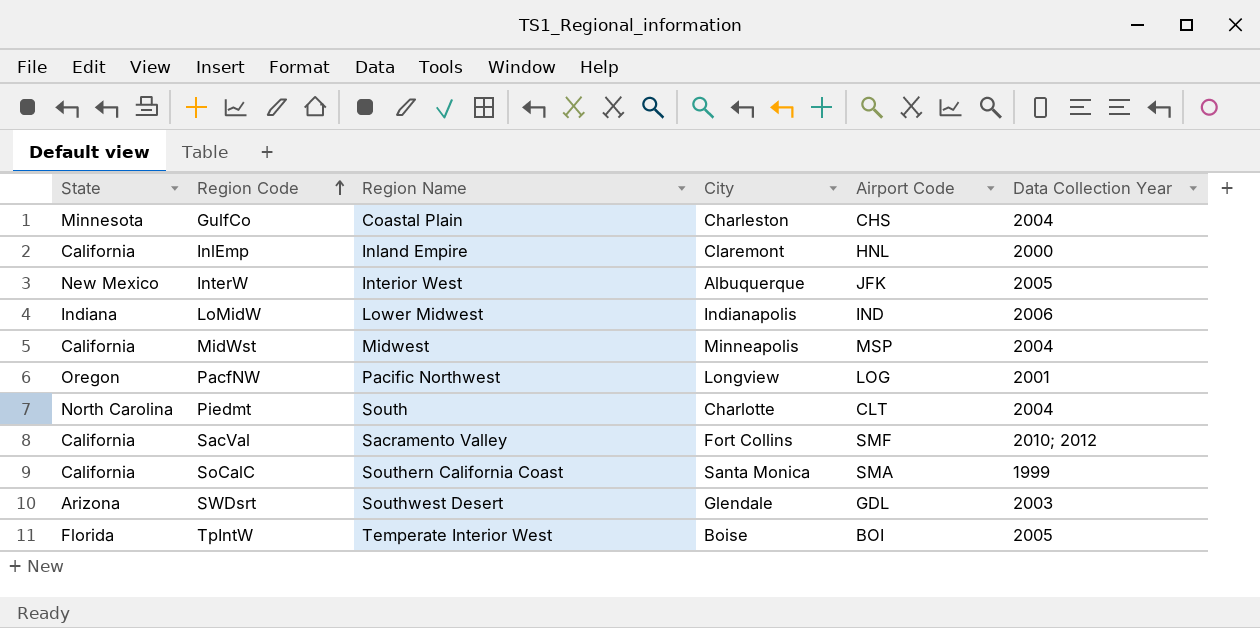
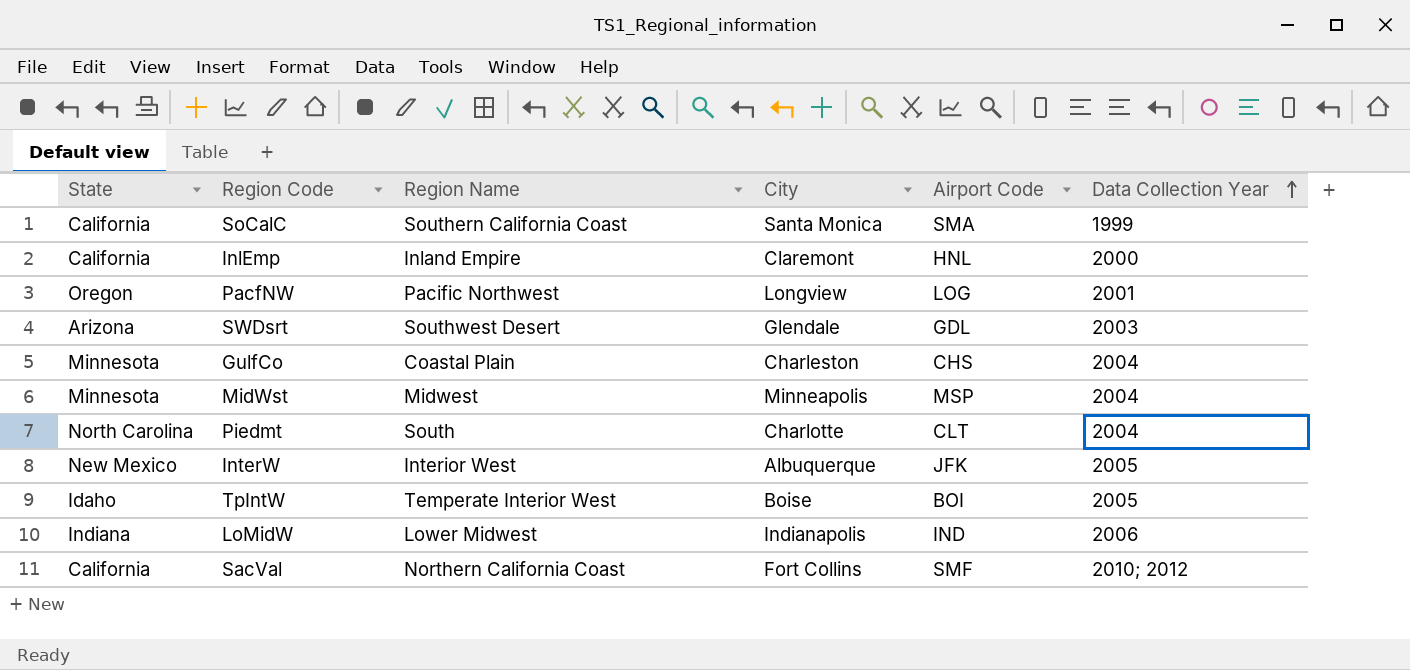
row order: Region Code ascending -> Data Collection Year ascending
MidWst | State: California -> Minnesota
TpIntW | State: Florida -> Idaho
SacVal | Region Name: Sacramento Valley -> Northern California Coast

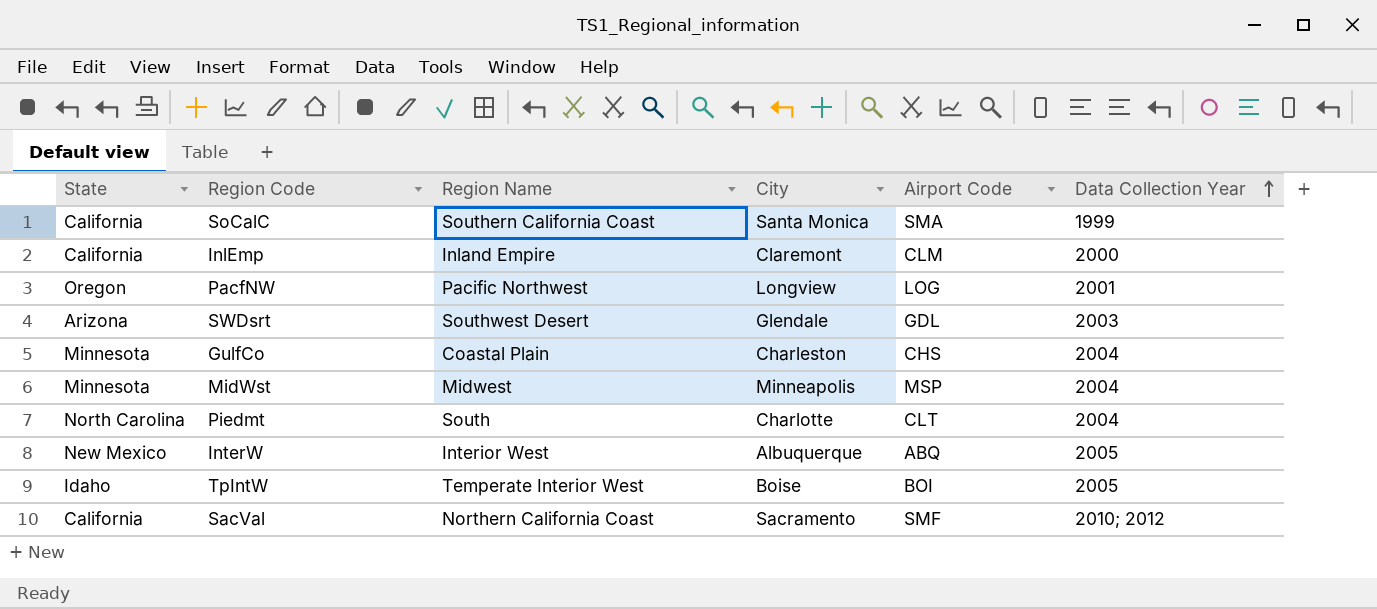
row LoMidW: Indiana | Lower Midwest | Indianapolis | IND | 2006 -> none
InlEmp | Airport Code: HNL -> CLM
InterW | Airport Code: JFK -> ABQ
SacVal | City: Fort Collins -> Sacramento

